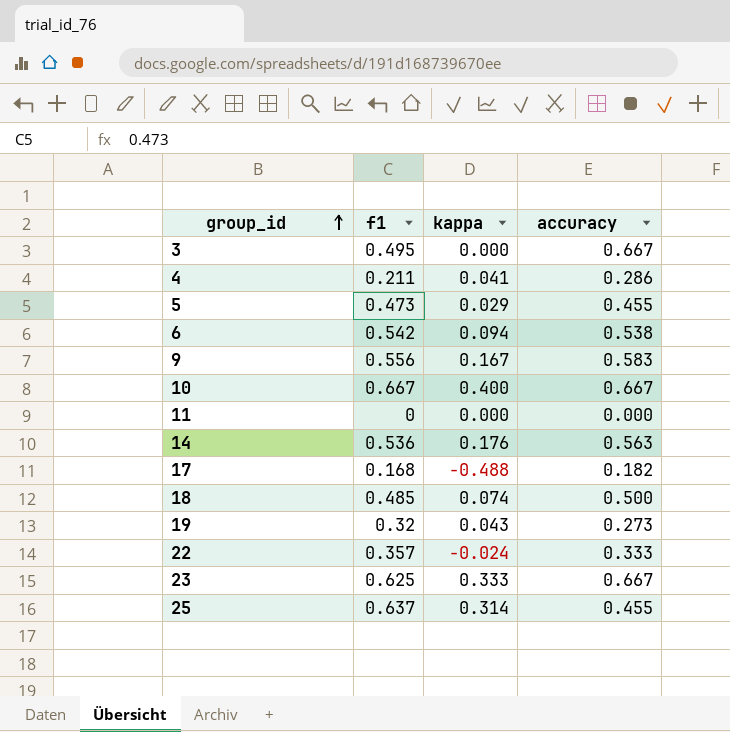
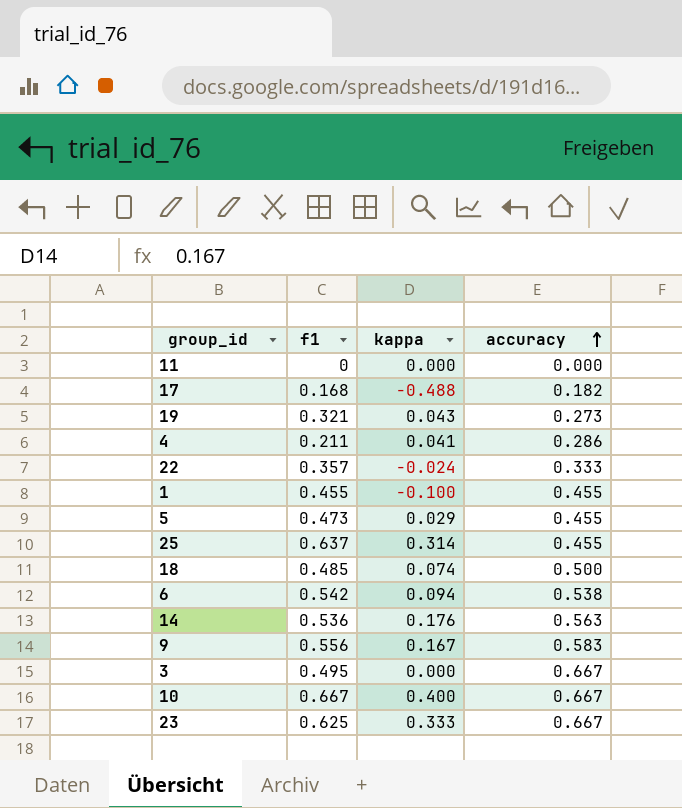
row order: group_id ascending -> accuracy ascending
19 | f1: 0.32 -> 0.321
row 1: none -> 0.455 | -0.100 | 0.455

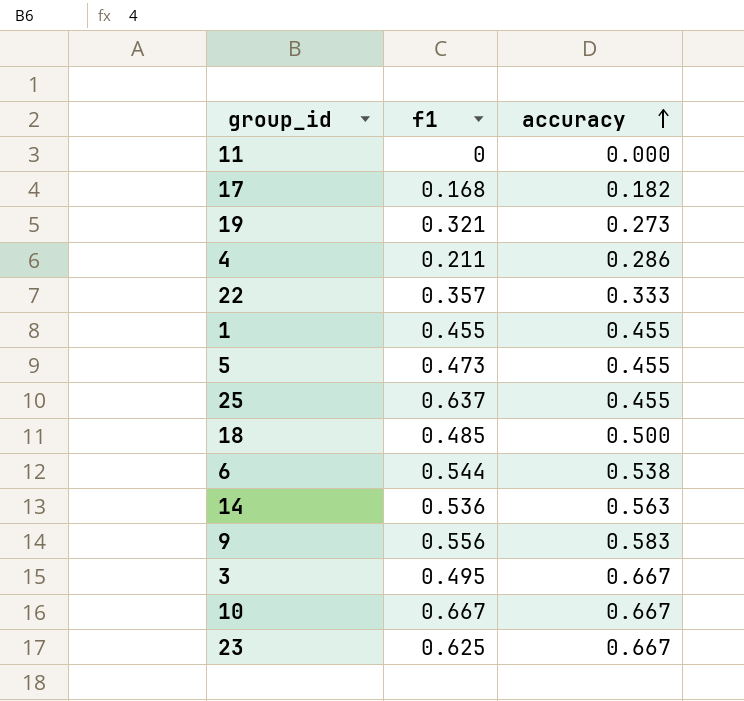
column kappa | position: 3 -> none
6 | f1: 0.542 -> 0.544

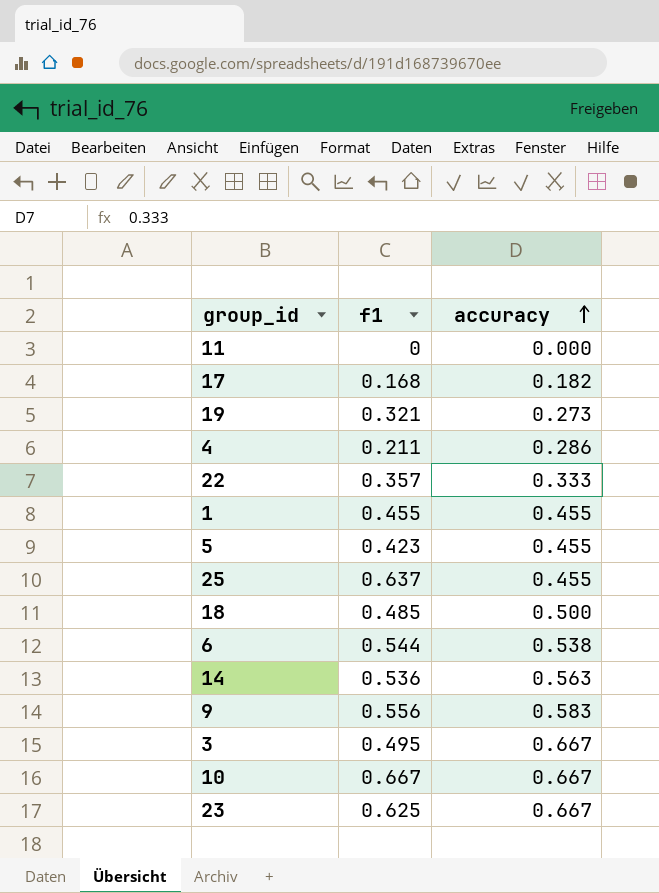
5 | f1: 0.473 -> 0.423

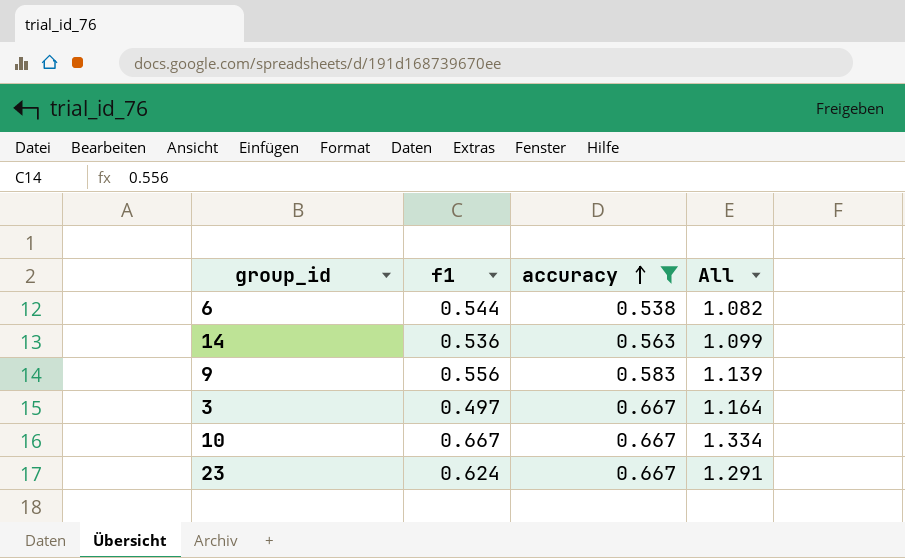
filter: none -> accuracy >= 0.538
column All | formula: none -> [f1] + [accuracy]
3 | f1: 0.495 -> 0.497
23 | f1: 0.625 -> 0.624

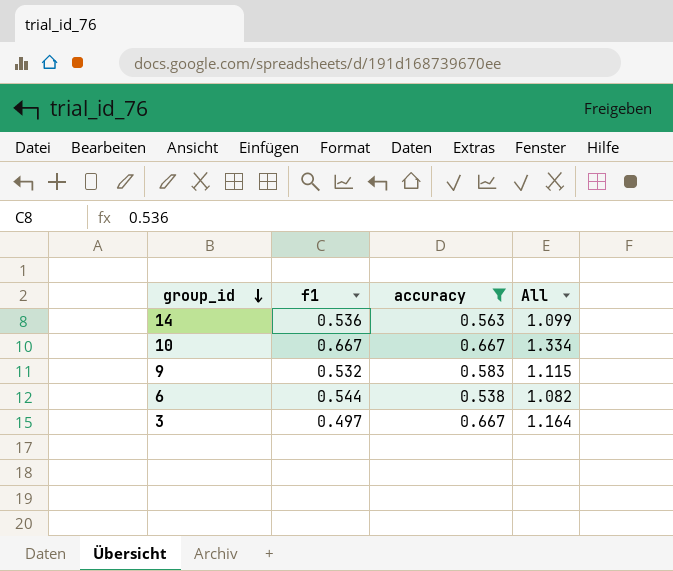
row order: accuracy ascending -> group_id descending
row 23: 0.624 | 0.667 | 1.291 -> none
9 | f1: 0.556 -> 0.532
9 | All: 1.139 -> 1.115

